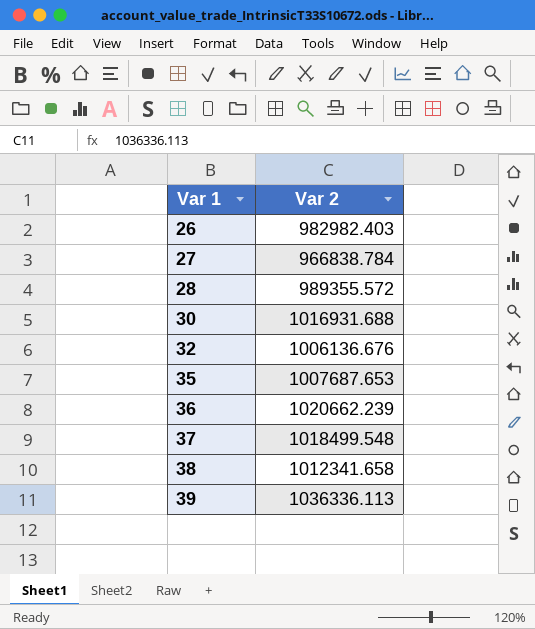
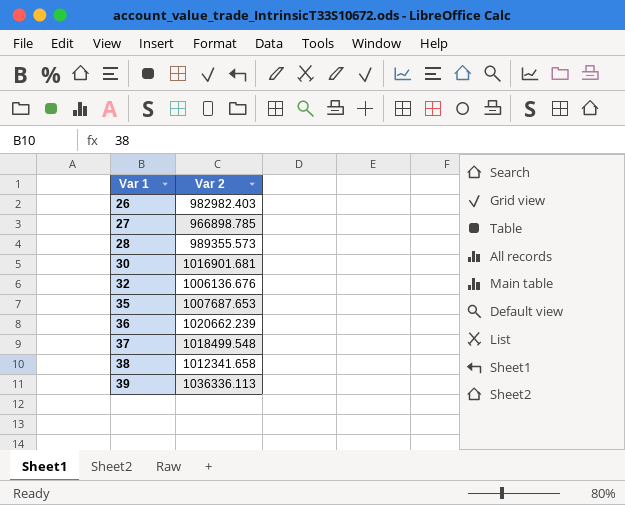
27 | Var 2: 966838.784 -> 966898.785
28 | Var 2: 989355.572 -> 989355.573
30 | Var 2: 1016931.688 -> 1016901.681

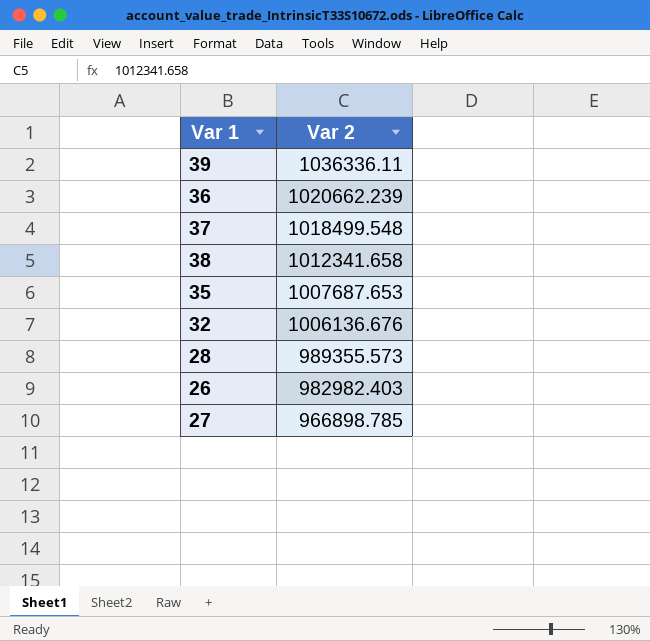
row order: Var 1 ascending -> Var 2 descending
row 30: 1016901.681 -> none
39 | Var 2: 1036336.113 -> 1036336.11

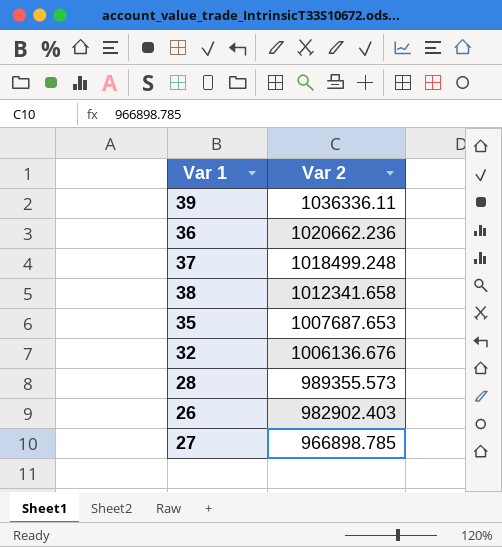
36 | Var 2: 1020662.239 -> 1020662.236
37 | Var 2: 1018499.548 -> 1018499.248
26 | Var 2: 982982.403 -> 982902.403

